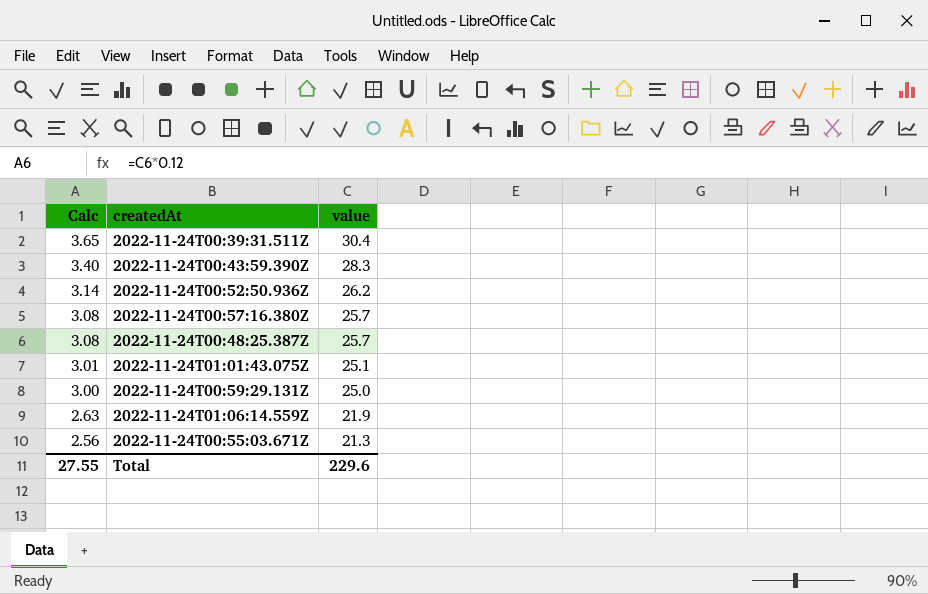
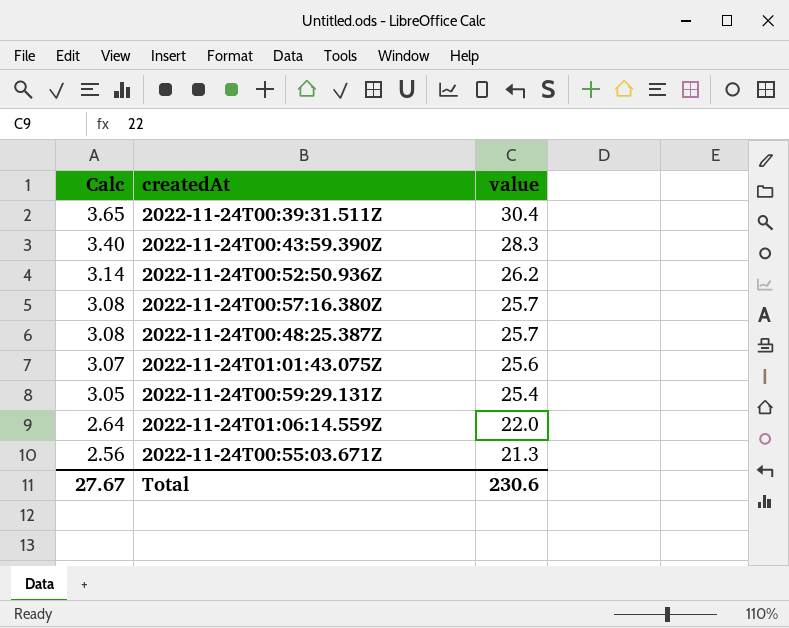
2022-11-24T01:01:43.075Z | Calc: 3.01 -> 3.07
2022-11-24T01:01:43.075Z | value: 25.1 -> 25.6
2022-11-24T00:59:29.131Z | Calc: 3.00 -> 3.05
2022-11-24T00:59:29.131Z | value: 25.0 -> 25.4
2022-11-24T01:06:14.559Z | Calc: 2.63 -> 2.64
2022-11-24T01:06:14.559Z | value: 21.9 -> 22.0
Total | Calc: 27.55 -> 27.67
Total | value: 229.6 -> 230.6

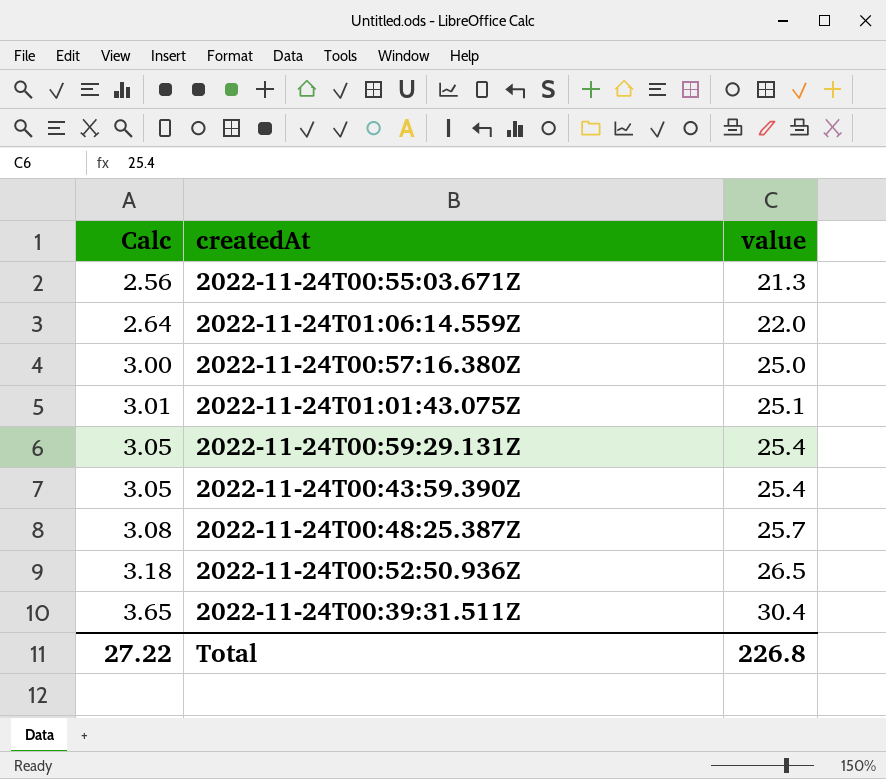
row order: Calc descending -> Calc ascending
2022-11-24T00:57:16.380Z | Calc: 3.08 -> 3.00
2022-11-24T00:57:16.380Z | value: 25.7 -> 25.0
2022-11-24T01:01:43.075Z | Calc: 3.07 -> 3.01
2022-11-24T01:01:43.075Z | value: 25.6 -> 25.1
2022-11-24T00:43:59.390Z | Calc: 3.40 -> 3.05
2022-11-24T00:43:59.390Z | value: 28.3 -> 25.4
2022-11-24T00:52:50.936Z | Calc: 3.14 -> 3.18
2022-11-24T00:52:50.936Z | value: 26.2 -> 26.5
Total | Calc: 27.67 -> 27.22
Total | value: 230.6 -> 226.8

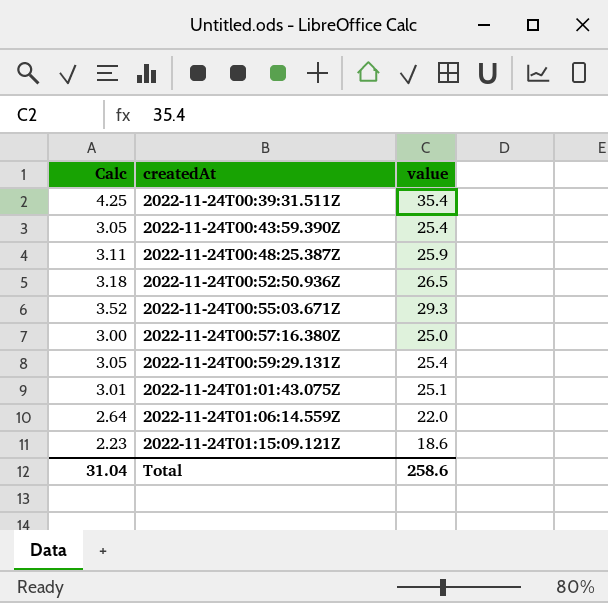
row order: Calc ascending -> createdAt ascending
2022-11-24T00:39:31.511Z | Calc: 3.65 -> 4.25
2022-11-24T00:39:31.511Z | value: 30.4 -> 35.4
2022-11-24T00:48:25.387Z | Calc: 3.08 -> 3.11
2022-11-24T00:48:25.387Z | value: 25.7 -> 25.9
2022-11-24T00:55:03.671Z | Calc: 2.56 -> 3.52
2022-11-24T00:55:03.671Z | value: 21.3 -> 29.3
row 2022-11-24T01:15:09.121Z: none -> 2.23 | 18.6
Total | Calc: 27.22 -> 31.04
Total | value: 226.8 -> 258.6

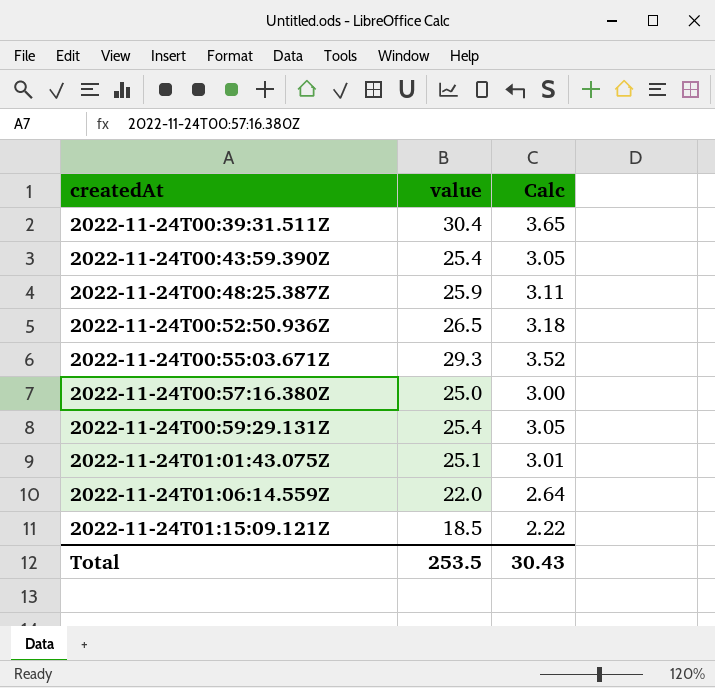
column Calc | position: 1 -> 3
2022-11-24T00:39:31.511Z | value: 35.4 -> 30.4
2022-11-24T00:39:31.511Z | Calc: 4.25 -> 3.65
2022-11-24T01:15:09.121Z | value: 18.6 -> 18.5
2022-11-24T01:15:09.121Z | Calc: 2.23 -> 2.22
Total | value: 258.6 -> 253.5
Total | Calc: 31.04 -> 30.43

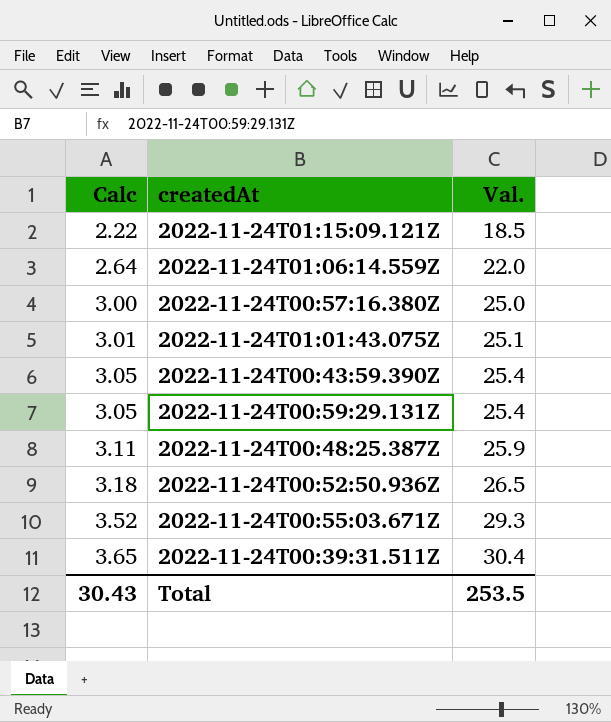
row order: createdAt ascending -> Calc ascending
column Calc | position: 3 -> 1
column name: value -> Val.

